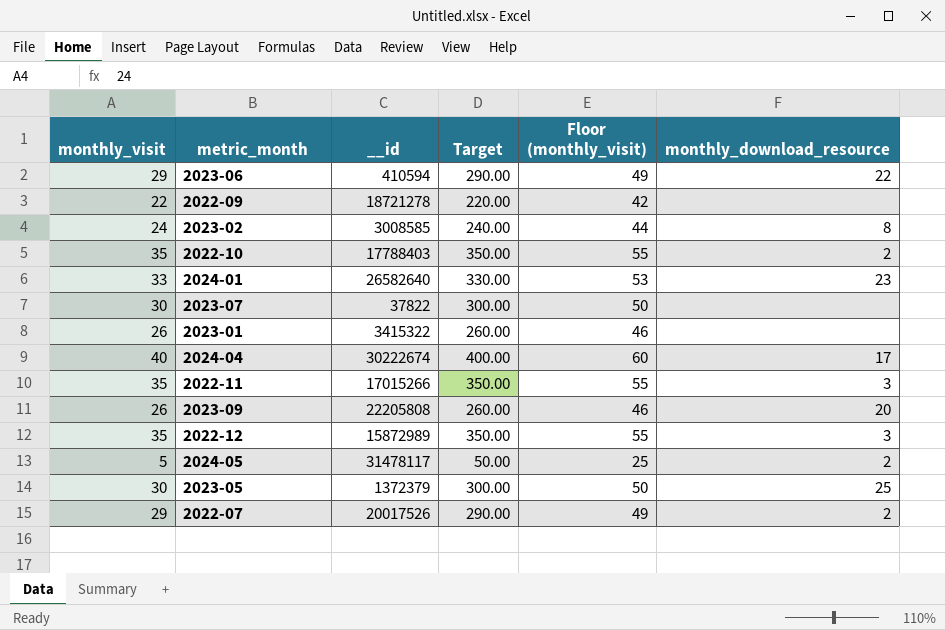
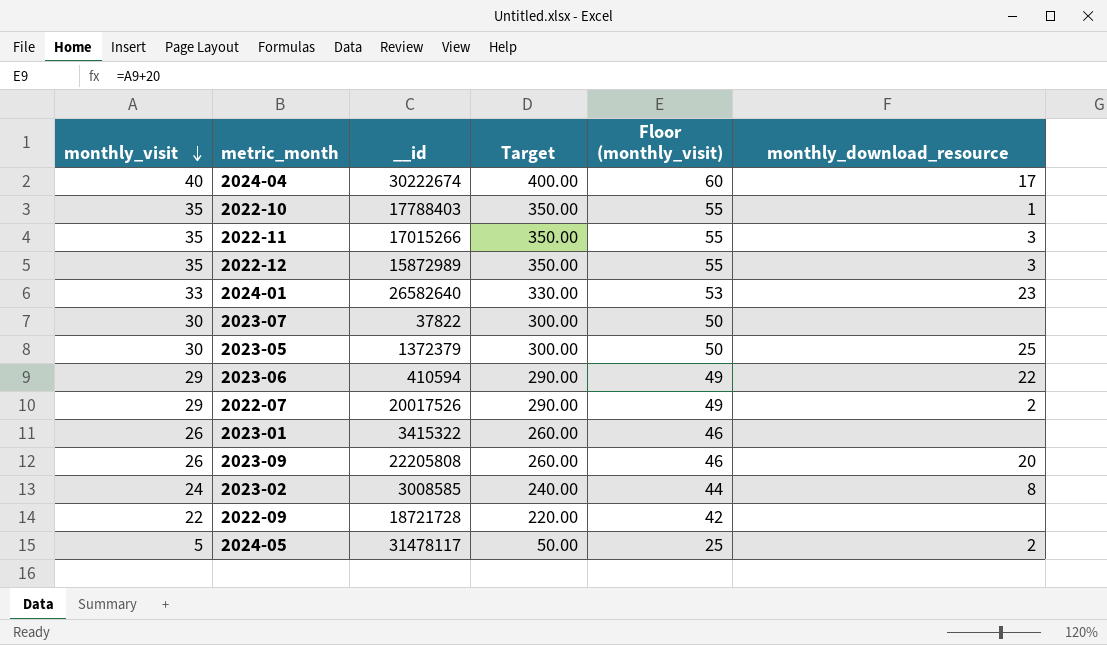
row order: none -> monthly_visit descending
2022-10 | monthly_download_resource: 2 -> 1
2022-09 | __id: 18721278 -> 18721728

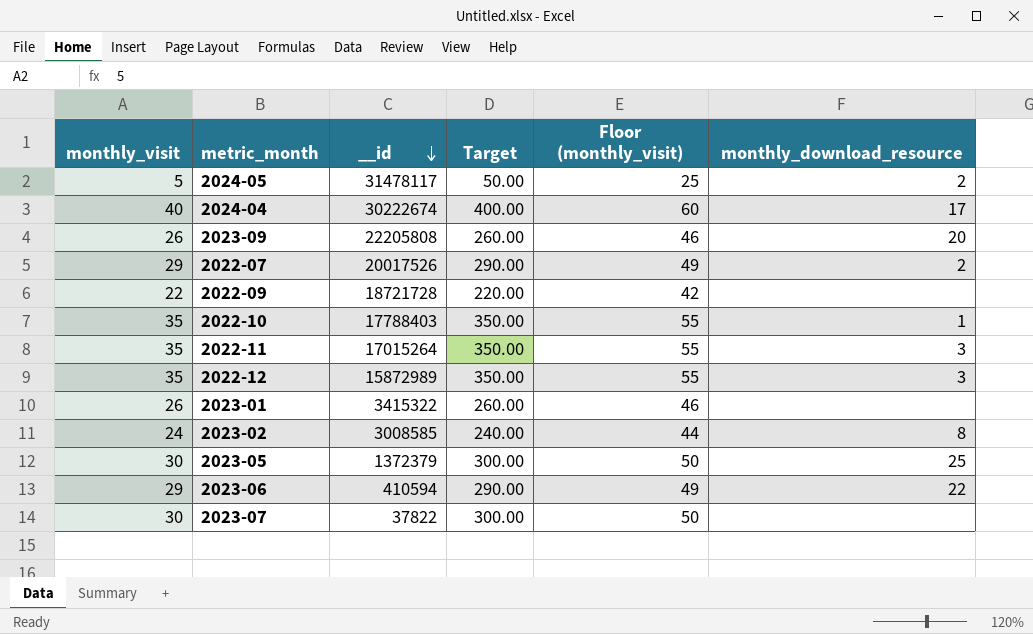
row order: monthly_visit descending -> __id descending
row 2024-01: 33 | 26582640 | 330.00 | 53 | 23 -> none
2022-11 | __id: 17015266 -> 17015264

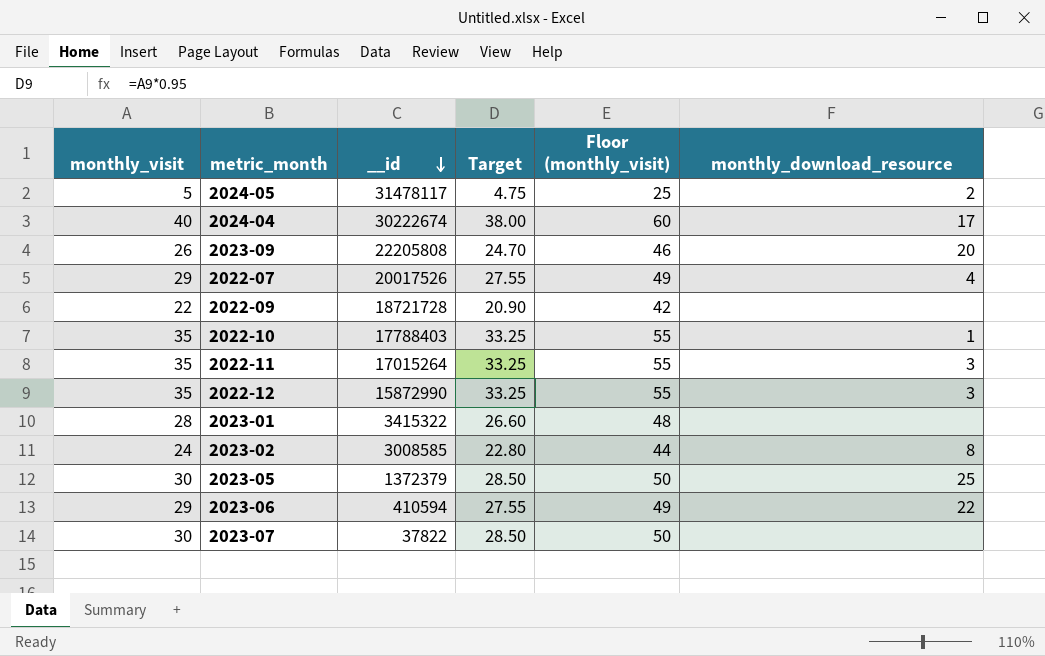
column Target | formula: [monthly_visit] * 10 -> [monthly_visit] * 0.95
2022-07 | monthly_download_resource: 2 -> 4
2022-12 | __id: 15872989 -> 15872990
2023-01 | monthly_visit: 26 -> 28
2023-01 | Floor (monthly_visit): 46 -> 48

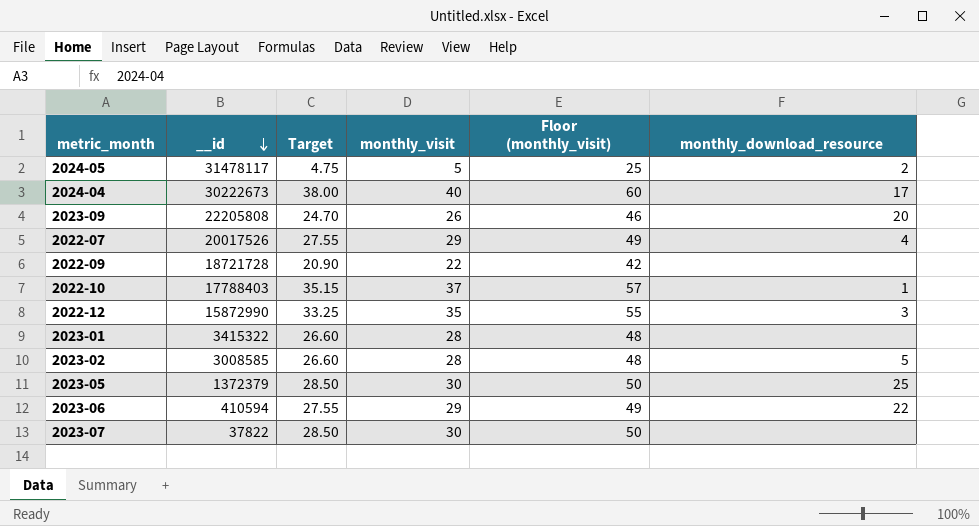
column monthly_visit | position: 1 -> 4
row 2022-11: 35 | 17015264 | 33.25 | 55 | 3 -> none
2024-04 | __id: 30222674 -> 30222673
2022-10 | Target: 33.25 -> 35.15
2022-10 | monthly_visit: 35 -> 37
2022-10 | Floor (monthly_visit): 55 -> 57
2023-02 | Target: 22.80 -> 26.60
2023-02 | monthly_visit: 24 -> 28
2023-02 | Floor (monthly_visit): 44 -> 48
2023-02 | monthly_download_resource: 8 -> 5

